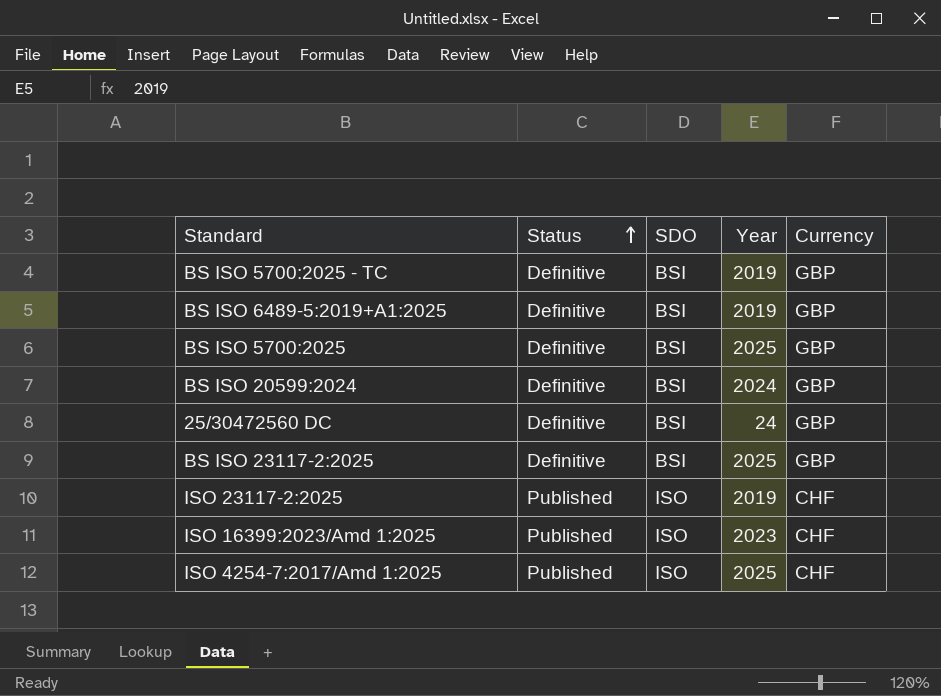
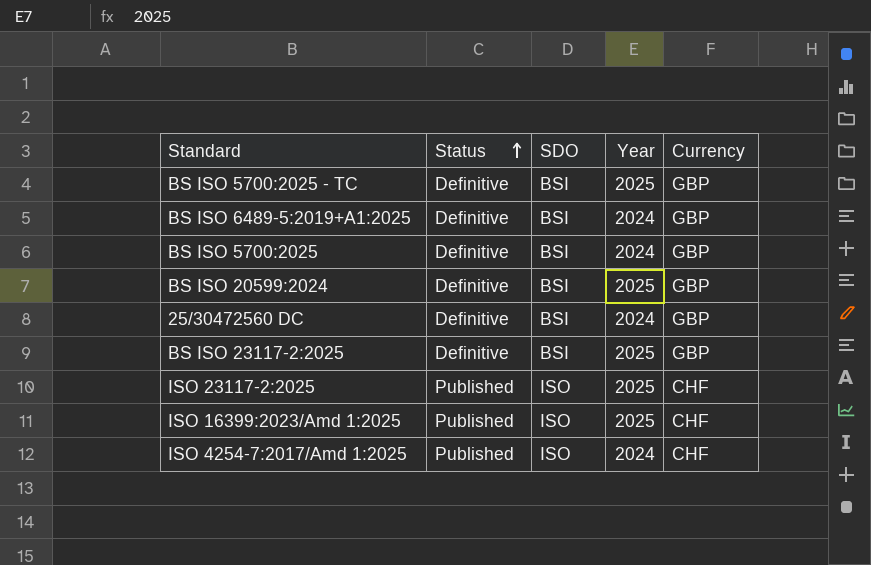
BS ISO 5700:2025 - TC | Year: 2019 -> 2025
BS ISO 6489-5:2019+A1:2025 | Year: 2019 -> 2024
BS ISO 5700:2025 | Year: 2025 -> 2024
BS ISO 20599:2024 | Year: 2024 -> 2025
25/30472560 DC | Year: 24 -> 2024
ISO 23117-2:2025 | Year: 2019 -> 2025
ISO 16399:2023/Amd 1:2025 | Year: 2023 -> 2025
ISO 4254-7:2017/Amd 1:2025 | Year: 2025 -> 2024

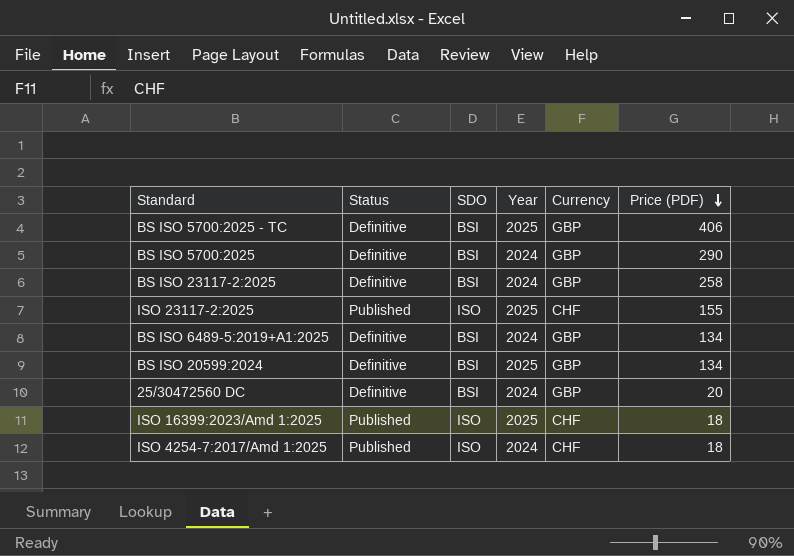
row order: Status ascending -> Price (PDF) descending
column Price (PDF) | position: none -> 6
BS ISO 23117-2:2025 | Year: 2025 -> 2024

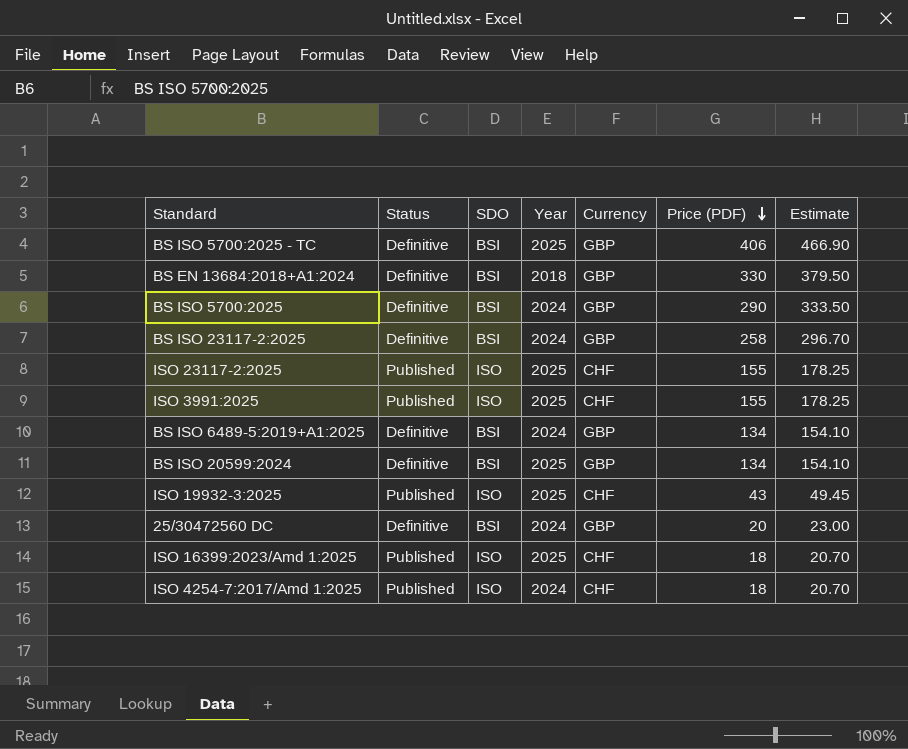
column Estimate | formula: none -> [Price (PDF)] * 1.15
row BS EN 13684:2018+A1:2024: none -> Definitive | BSI | 2018 | GBP | 330 | 379.50
row ISO 3991:2025: none -> Published | ISO | 2025 | CHF | 155 | 178.25
row ISO 19932-3:2025: none -> Published | ISO | 2025 | CHF | 43 | 49.45

